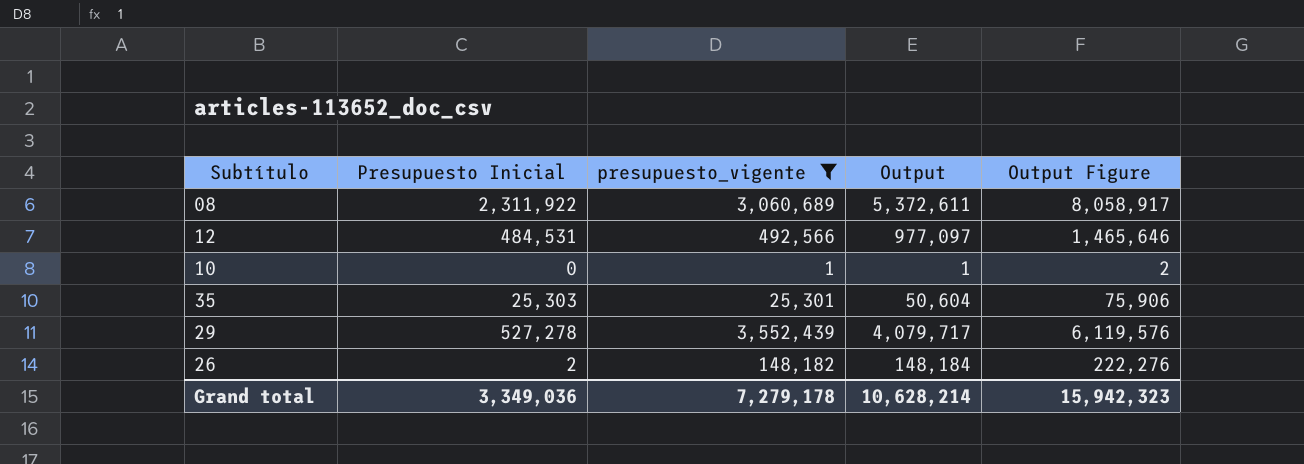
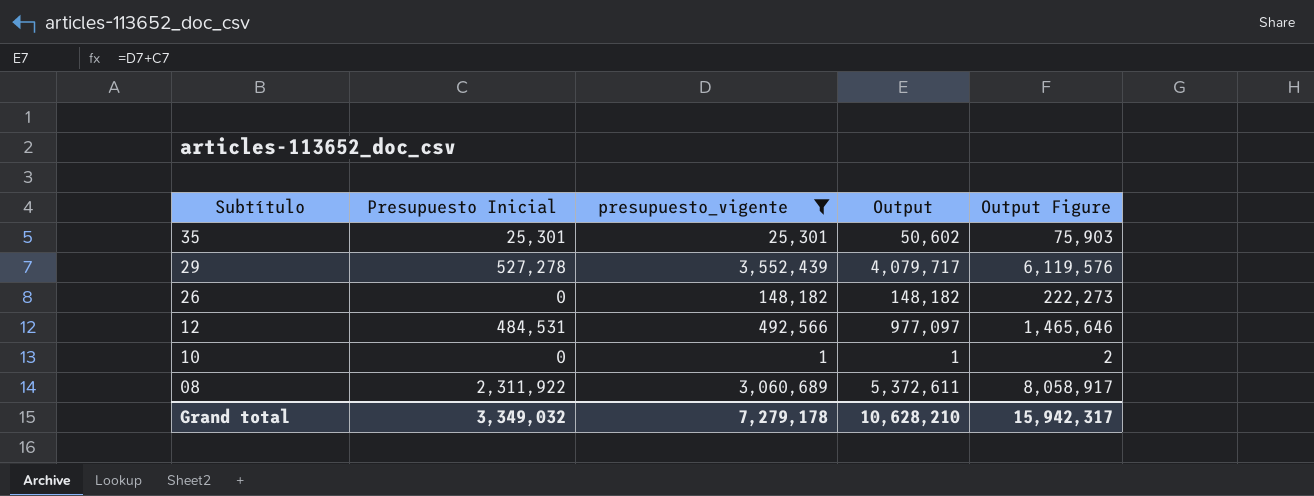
row order: none -> Subtítulo descending
35 | Presupuesto Inicial: 25,303 -> 25,301
35 | Output: 50,604 -> 50,602
35 | Output Figure: 75,906 -> 75,903
26 | Presupuesto Inicial: 2 -> 0
26 | Output: 148,184 -> 148,182
26 | Output Figure: 222,276 -> 222,273
Grand total | Presupuesto Inicial: 3,349,036 -> 3,349,032
Grand total | Output: 10,628,214 -> 10,628,210
Grand total | Output Figure: 15,942,323 -> 15,942,317

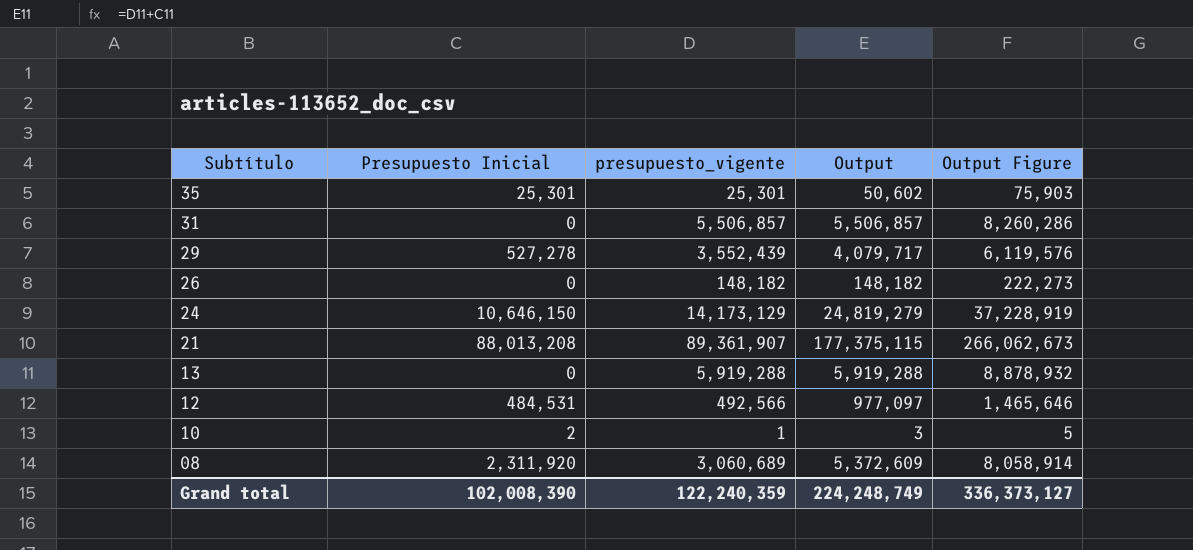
filter: presupuesto_vigente <= 3,552,439 -> none
10 | Presupuesto Inicial: 0 -> 2
10 | Output: 1 -> 3
10 | Output Figure: 2 -> 5
08 | Presupuesto Inicial: 2,311,922 -> 2,311,920
08 | Output: 5,372,611 -> 5,372,609
08 | Output Figure: 8,058,917 -> 8,058,914
Grand total | Presupuesto Inicial: 3,349,032 -> 102,008,390
Grand total | presupuesto_vigente: 7,279,178 -> 122,240,359
Grand total | Output: 10,628,210 -> 224,248,749
Grand total | Output Figure: 15,942,317 -> 336,373,127

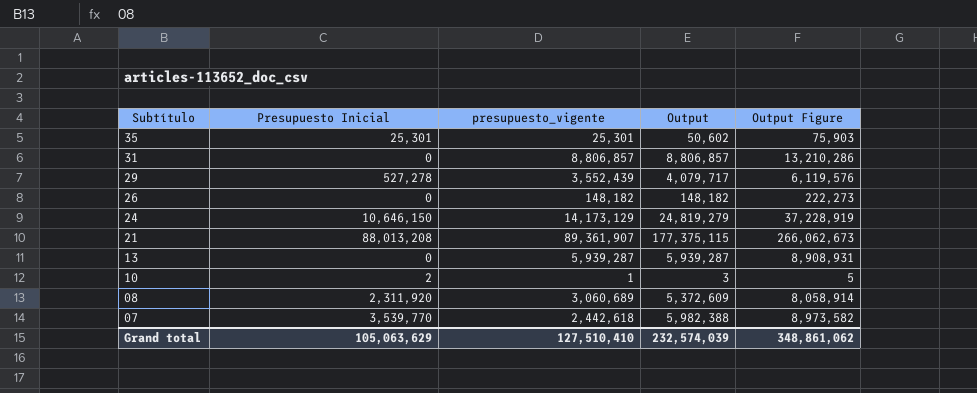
row 12: 484,531 | 492,566 | 977,097 | 1,465,646 -> none
31 | presupuesto_vigente: 5,506,857 -> 8,806,857
31 | Output: 5,506,857 -> 8,806,857
31 | Output Figure: 8,260,286 -> 13,210,286
13 | presupuesto_vigente: 5,919,288 -> 5,939,287
13 | Output: 5,919,288 -> 5,939,287
13 | Output Figure: 8,878,932 -> 8,908,931
row 07: none -> 3,539,770 | 2,442,618 | 5,982,388 | 8,973,582
Grand total | Presupuesto Inicial: 102,008,390 -> 105,063,629
Grand total | presupuesto_vigente: 122,240,359 -> 127,510,410
Grand total | Output: 224,248,749 -> 232,574,039
Grand total | Output Figure: 336,373,127 -> 348,861,062

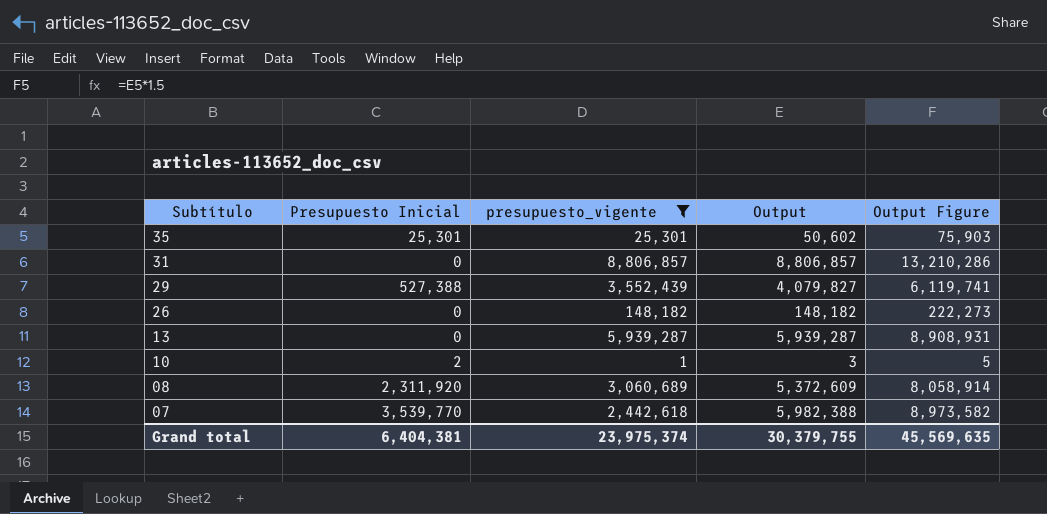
filter: none -> presupuesto_vigente <= 8,806,857
29 | Presupuesto Inicial: 527,278 -> 527,388
29 | Output: 4,079,717 -> 4,079,827
29 | Output Figure: 6,119,576 -> 6,119,741
Grand total | Presupuesto Inicial: 105,063,629 -> 6,404,381
Grand total | presupuesto_vigente: 127,510,410 -> 23,975,374
Grand total | Output: 232,574,039 -> 30,379,755
Grand total | Output Figure: 348,861,062 -> 45,569,635

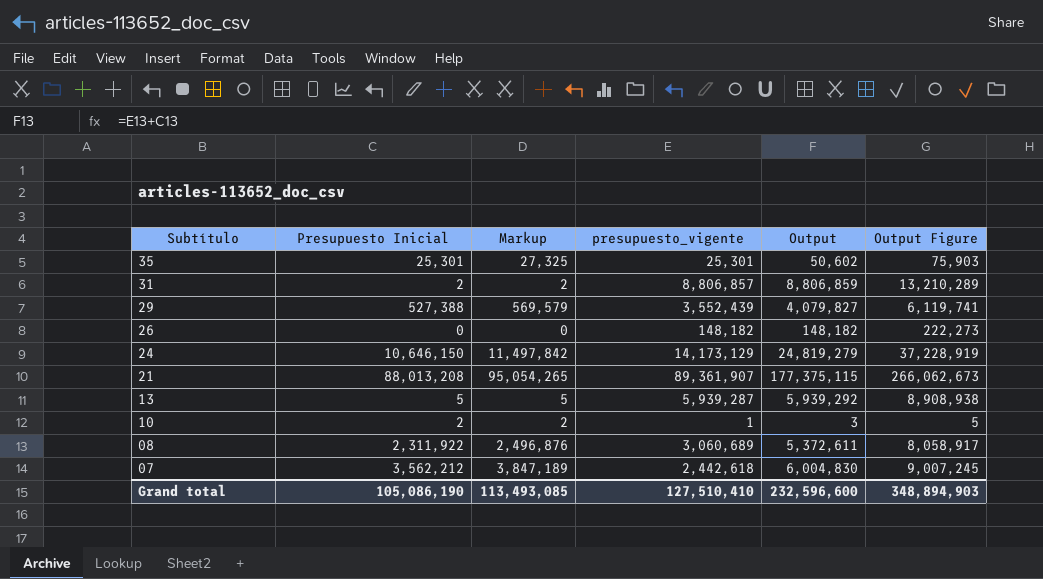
filter: presupuesto_vigente <= 8,806,857 -> none
column Markup | formula: none -> [Presupuesto Inicial] * 1.08
31 | Presupuesto Inicial: 0 -> 2
31 | Output: 8,806,857 -> 8,806,859
31 | Output Figure: 13,210,286 -> 13,210,289
13 | Presupuesto Inicial: 0 -> 5
13 | Output: 5,939,287 -> 5,939,292
13 | Output Figure: 8,908,931 -> 8,908,938
08 | Presupuesto Inicial: 2,311,920 -> 2,311,922
08 | Output: 5,372,609 -> 5,372,611
08 | Output Figure: 8,058,914 -> 8,058,917
07 | Presupuesto Inicial: 3,539,770 -> 3,562,212
07 | Output: 5,982,388 -> 6,004,830
07 | Output Figure: 8,973,582 -> 9,007,245
Grand total | Presupuesto Inicial: 6,404,381 -> 105,086,190
Grand total | presupuesto_vigente: 23,975,374 -> 127,510,410
Grand total | Output: 30,379,755 -> 232,596,600
Grand total | Output Figure: 45,569,635 -> 348,894,903

